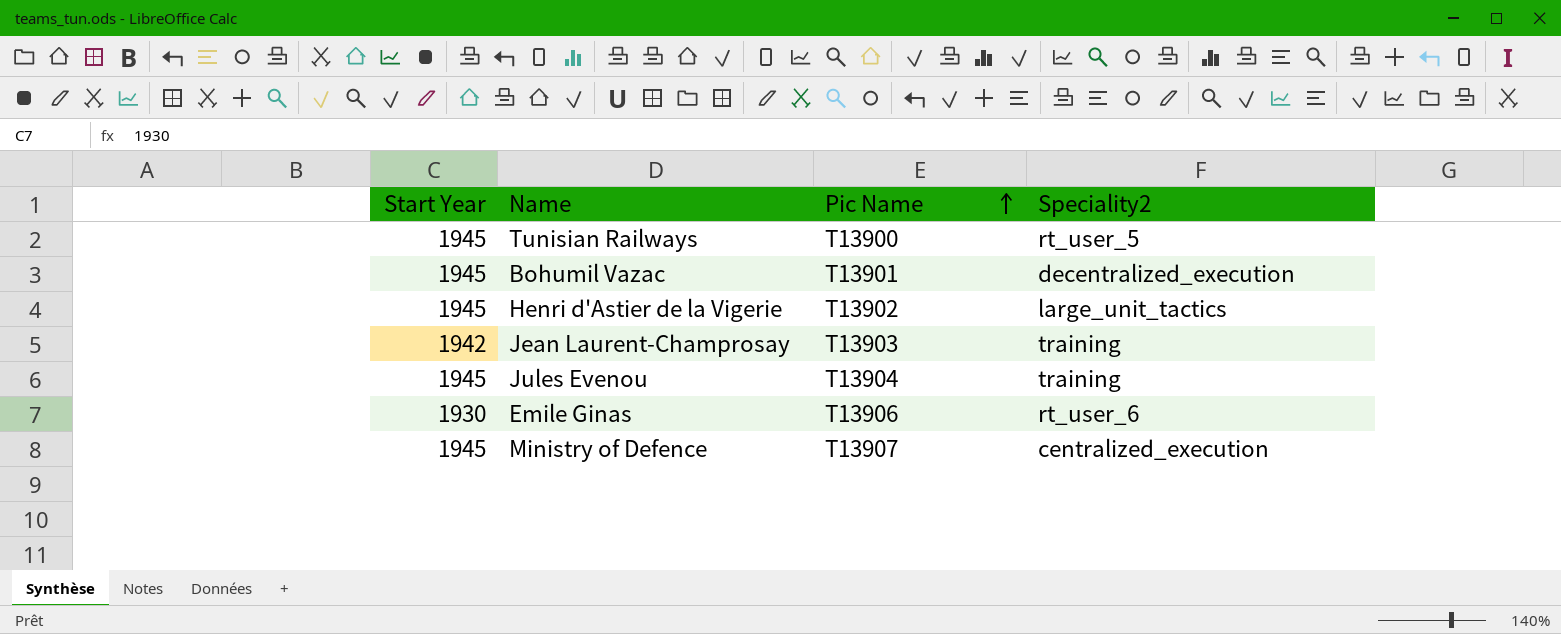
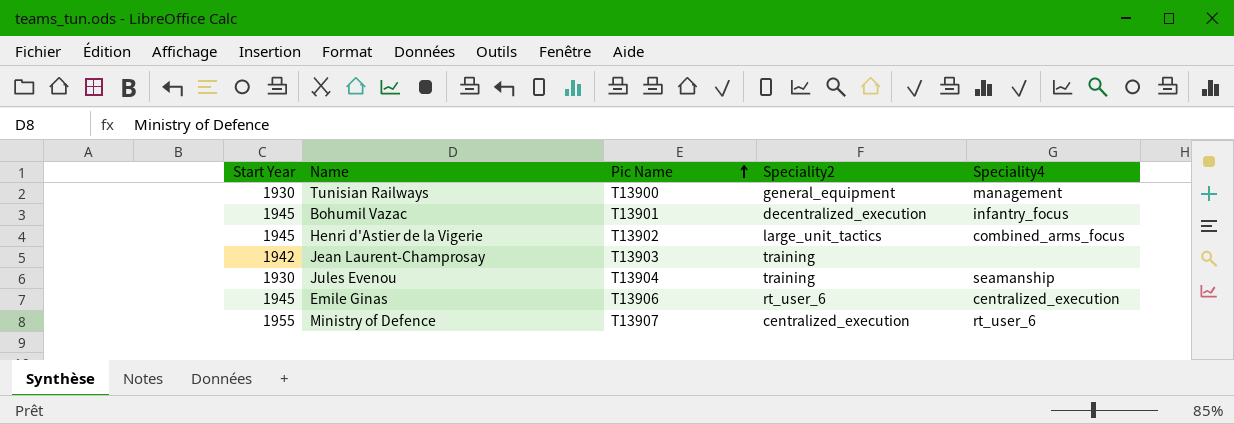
column Speciality4 | position: none -> 5
Tunisian Railways | Start Year: 1945 -> 1930
Tunisian Railways | Speciality2: rt_user_5 -> general_equipment
Jules Evenou | Start Year: 1945 -> 1930
Emile Ginas | Start Year: 1930 -> 1945
Ministry of Defence | Start Year: 1945 -> 1955

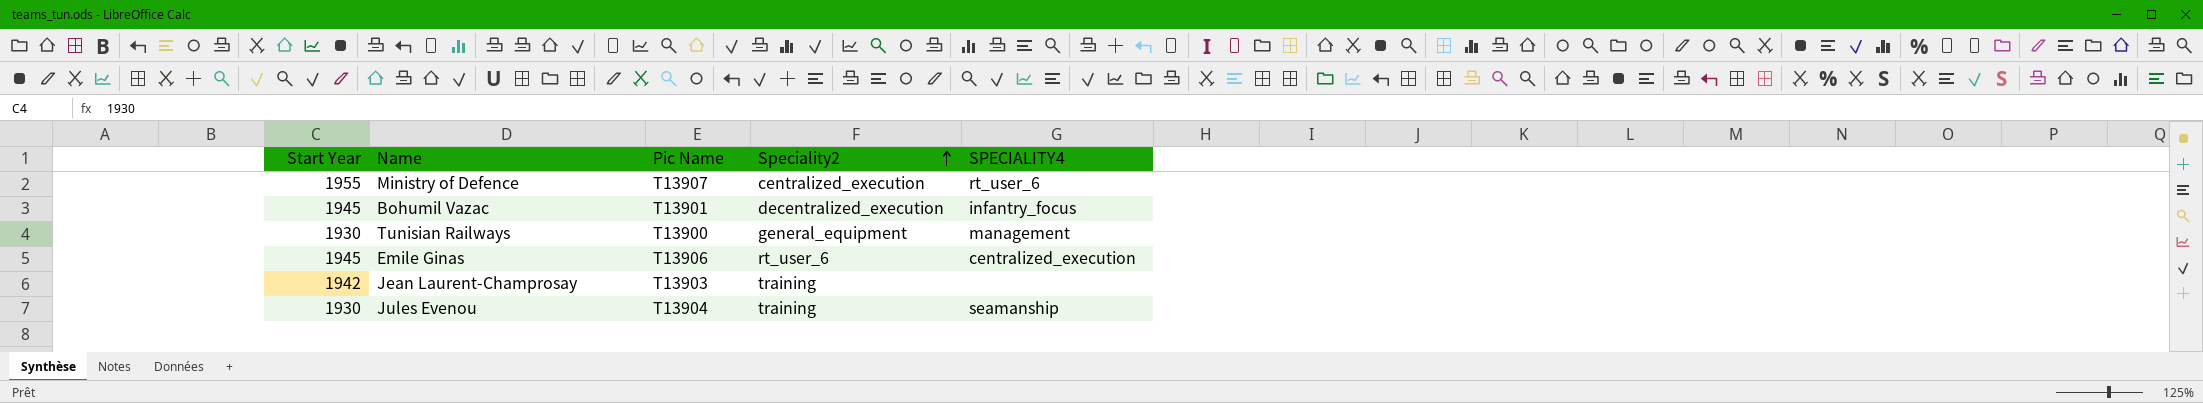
row order: Pic Name ascending -> Speciality2 ascending
column name: Speciality4 -> SPECIALITY4
row Henri d'Astier de la Vigerie: 1945 | T13902 | large_unit_tactics | combined_arms_focus -> none

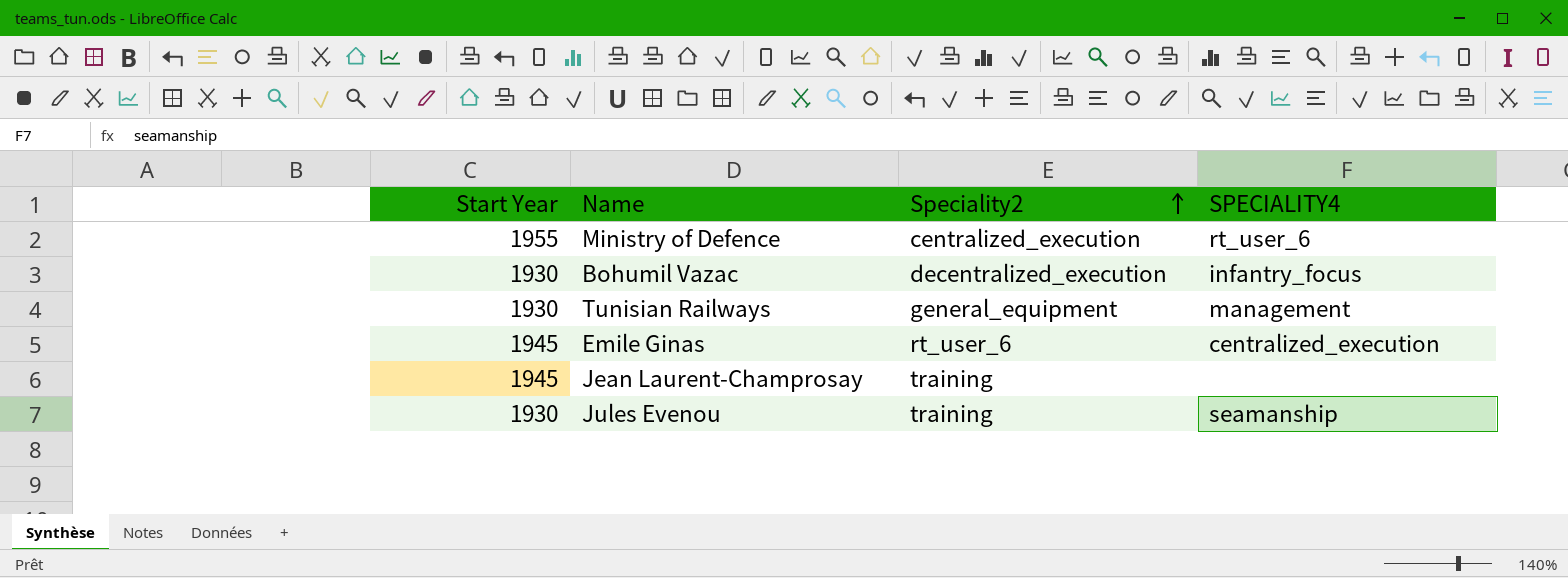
column Pic Name | position: 3 -> none
Bohumil Vazac | Start Year: 1945 -> 1930
Jean Laurent-Champrosay | Start Year: 1942 -> 1945

